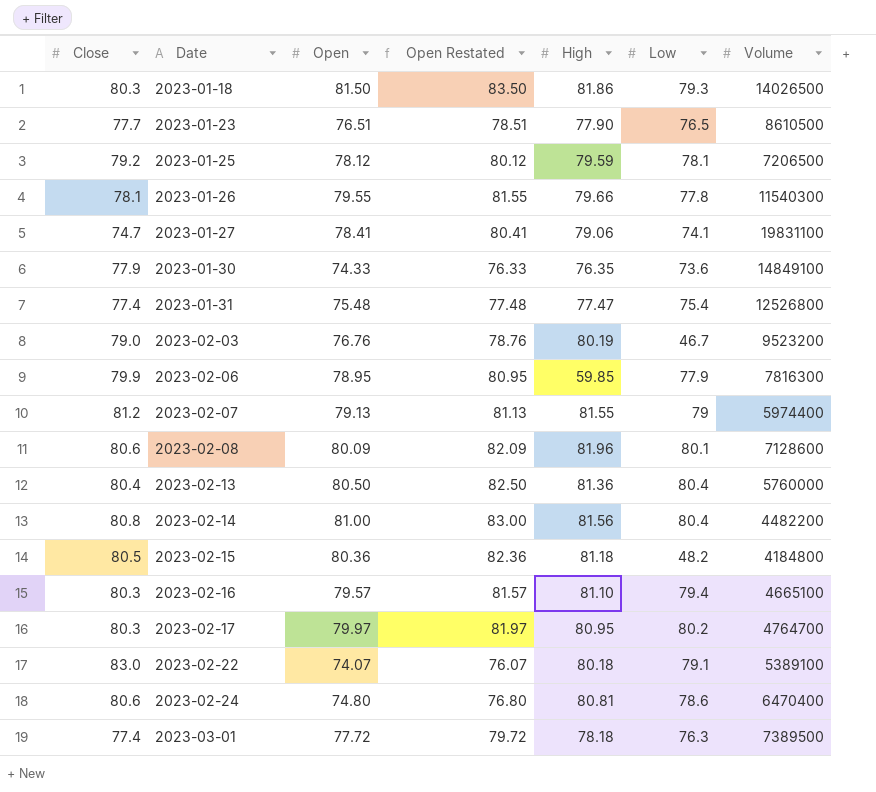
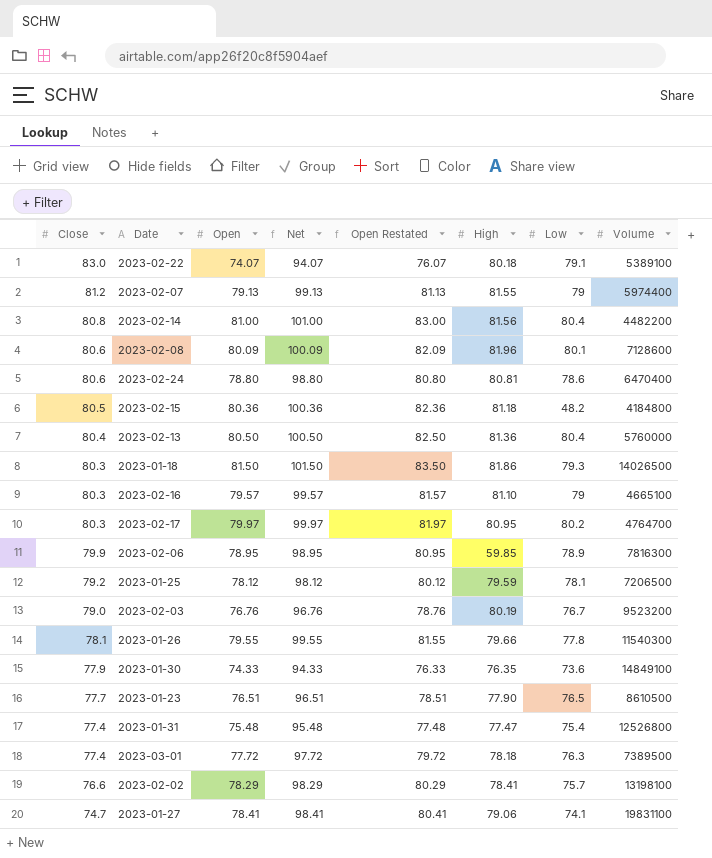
row order: Date ascending -> Close descending
column Net | formula: none -> [Open] + 20
2023-02-24 | Open: 74.80 -> 78.80
2023-02-24 | Open Restated: 76.80 -> 80.80
2023-02-16 | Low: 79.4 -> 79
2023-02-06 | Low: 77.9 -> 78.9
2023-02-03 | Low: 46.7 -> 76.7
row 2023-02-02: none -> 76.6 | 78.29 | 98.29 | 80.29 | 78.41 | 75.7 | 13198100

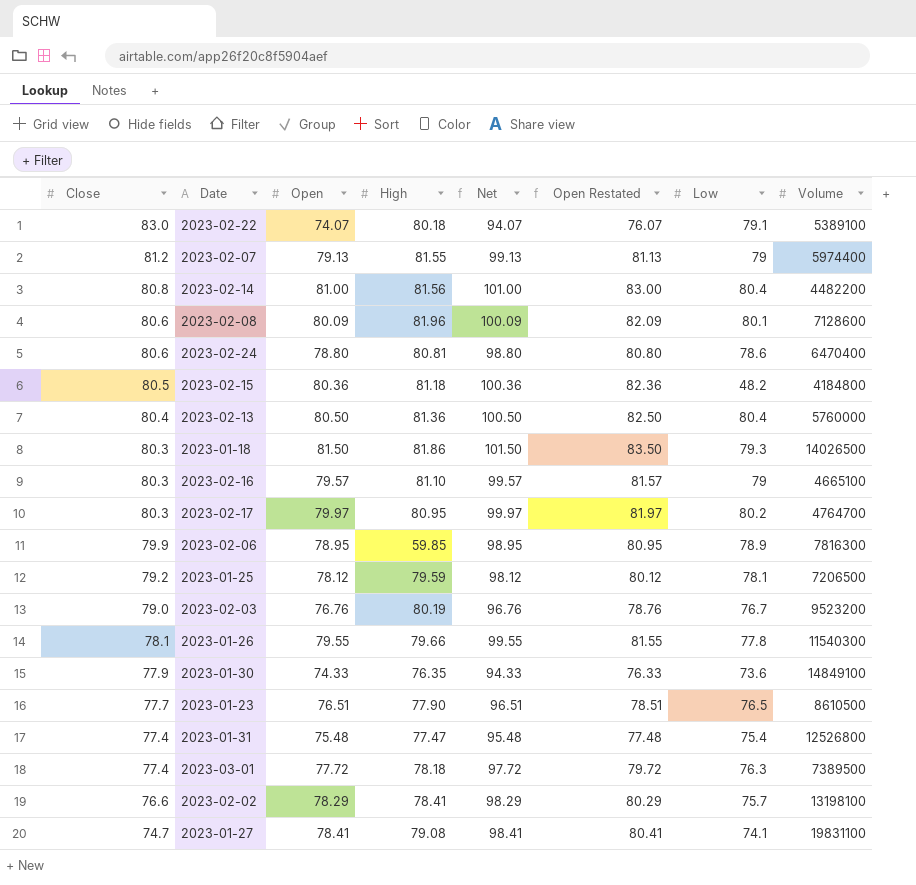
column High | position: 6 -> 4
2023-01-27 | High: 79.06 -> 79.08

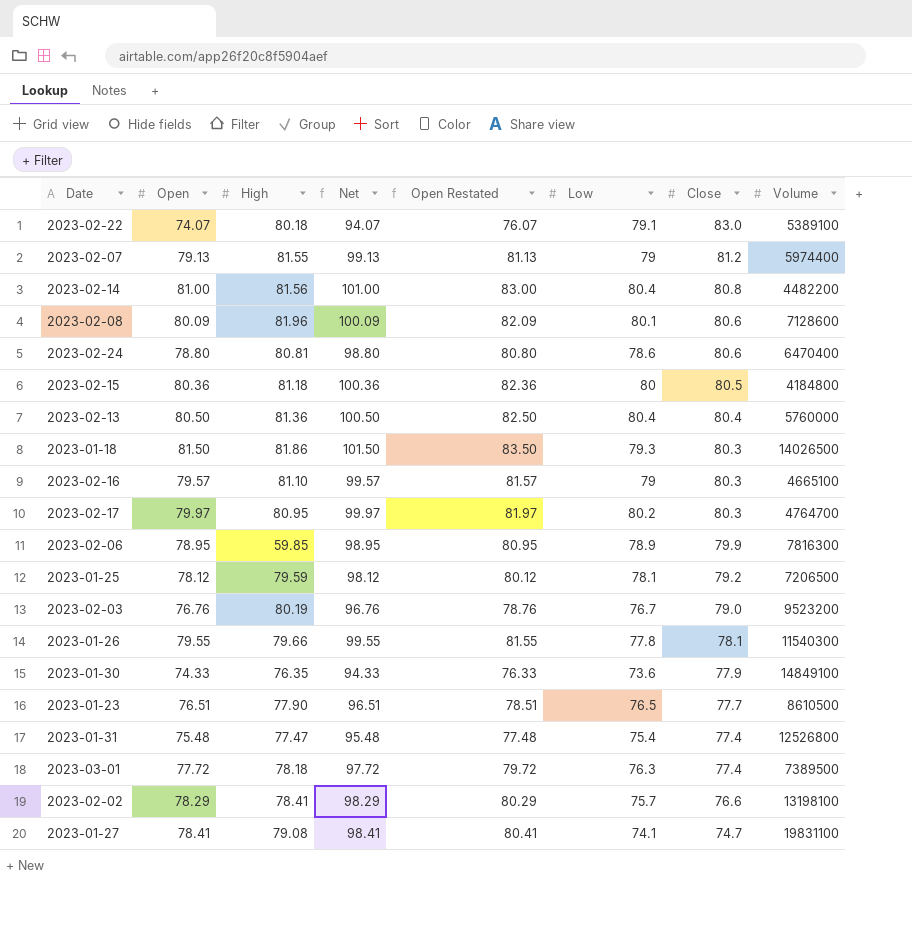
column Close | position: 1 -> 7
2023-02-15 | Low: 48.2 -> 80

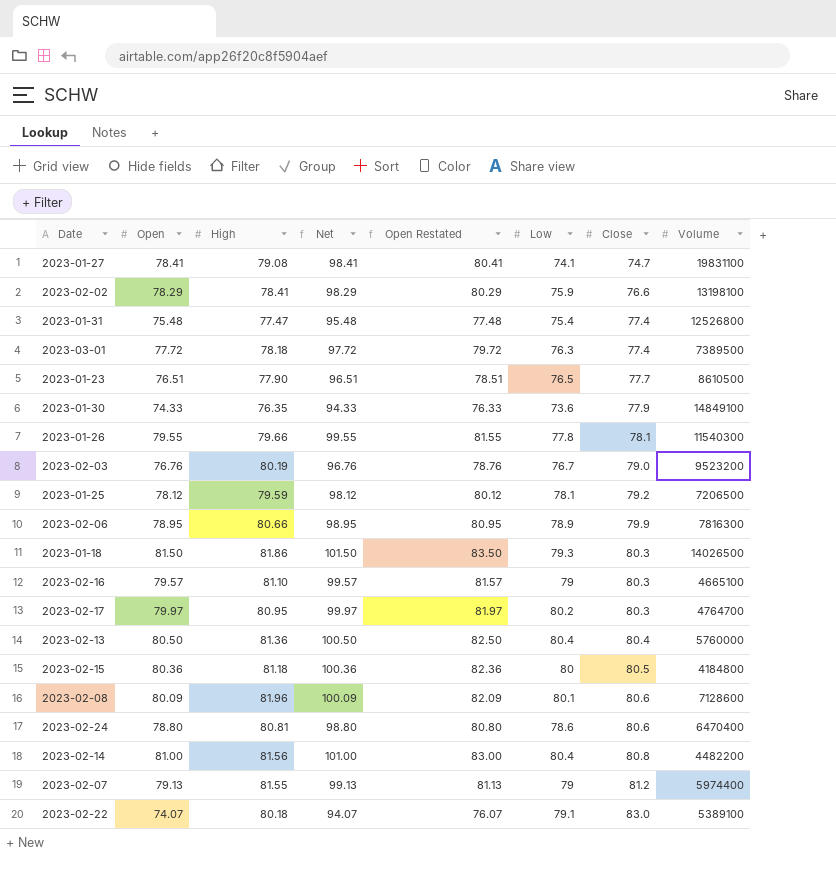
row order: Close descending -> Close ascending
2023-02-02 | Low: 75.7 -> 75.9
2023-02-06 | High: 59.85 -> 80.66

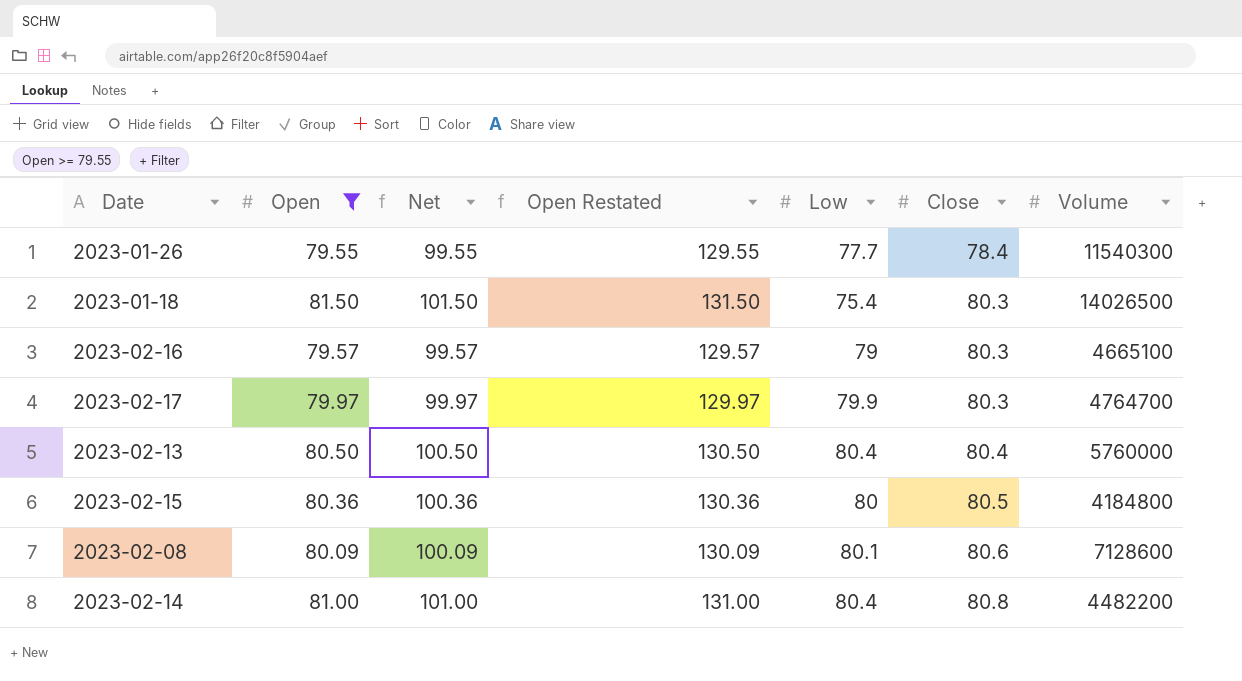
filter: none -> Open >= 79.55
column High | position: 3 -> none
column Open Restated | formula: [Open] + 2 -> [Open] + 50
2023-01-26 | Low: 77.8 -> 77.7
2023-01-26 | Close: 78.1 -> 78.4
2023-01-18 | Low: 79.3 -> 75.4
2023-02-17 | Low: 80.2 -> 79.9

